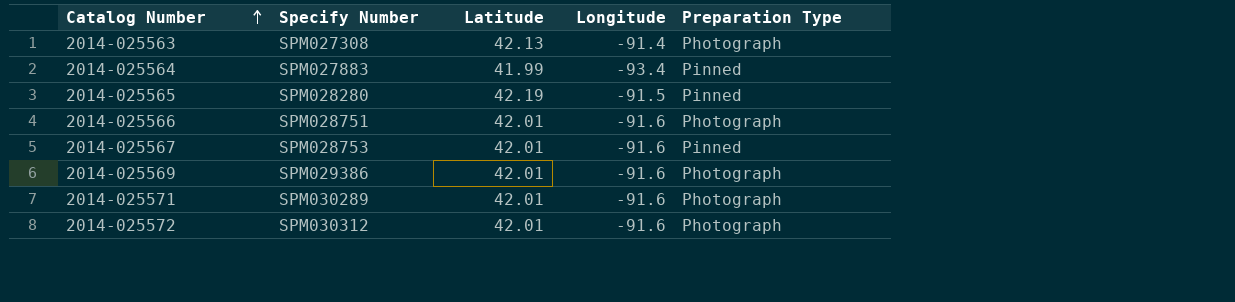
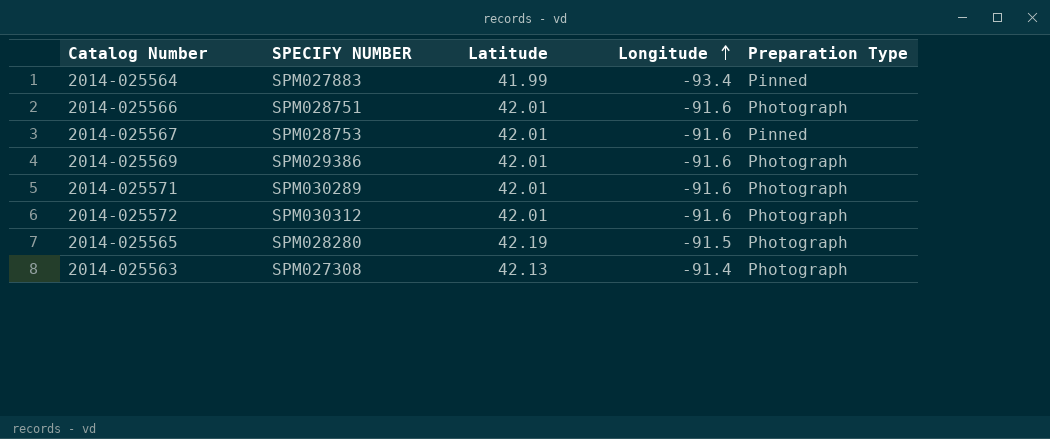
row order: Catalog Number ascending -> Longitude ascending
column name: Specify Number -> SPECIFY NUMBER
2014-025565 | Preparation Type: Pinned -> Photograph

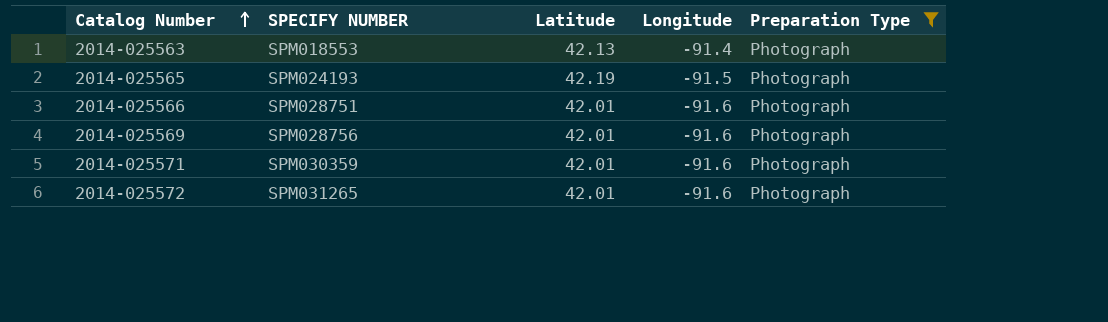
filter: none -> Preparation Type = Photograph
row order: Longitude ascending -> Catalog Number ascending
2014-025563 | SPECIFY NUMBER: SPM027308 -> SPM018553
2014-025565 | SPECIFY NUMBER: SPM028280 -> SPM024193
2014-025569 | SPECIFY NUMBER: SPM029386 -> SPM028756
2014-025571 | SPECIFY NUMBER: SPM030289 -> SPM030359
2014-025572 | SPECIFY NUMBER: SPM030312 -> SPM031265

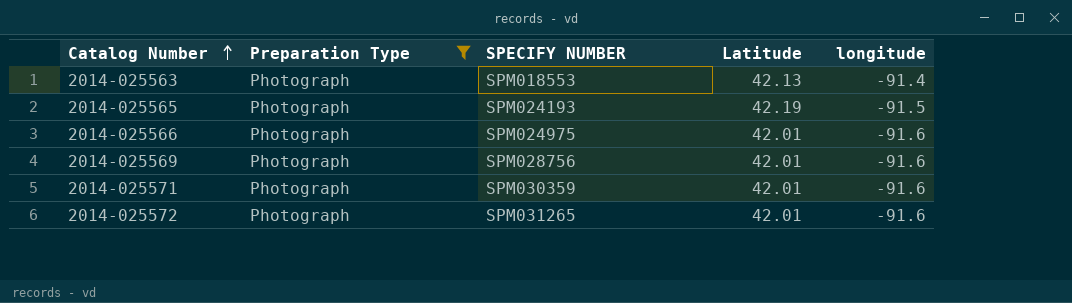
column Preparation Type | position: 5 -> 2
column name: Longitude -> longitude
2014-025566 | SPECIFY NUMBER: SPM028751 -> SPM024975

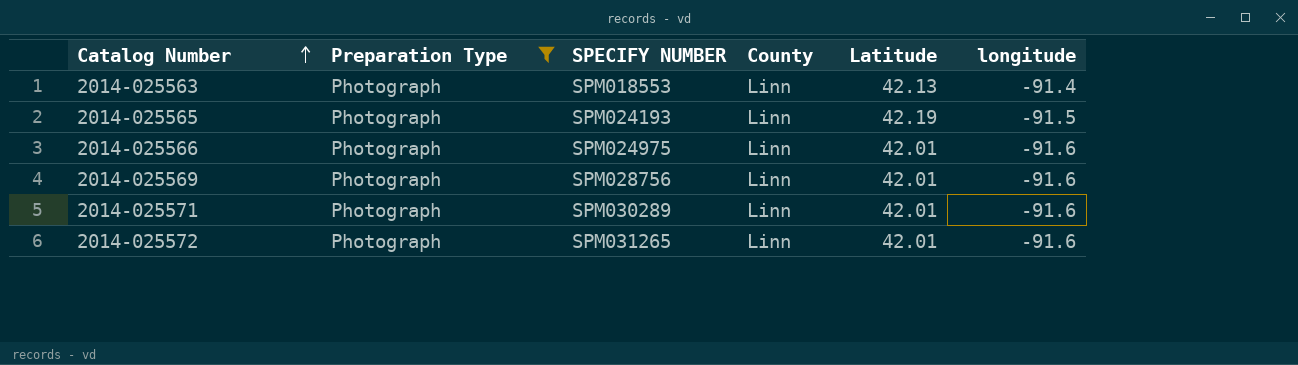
column County | position: none -> 4
2014-025571 | SPECIFY NUMBER: SPM030359 -> SPM030289

